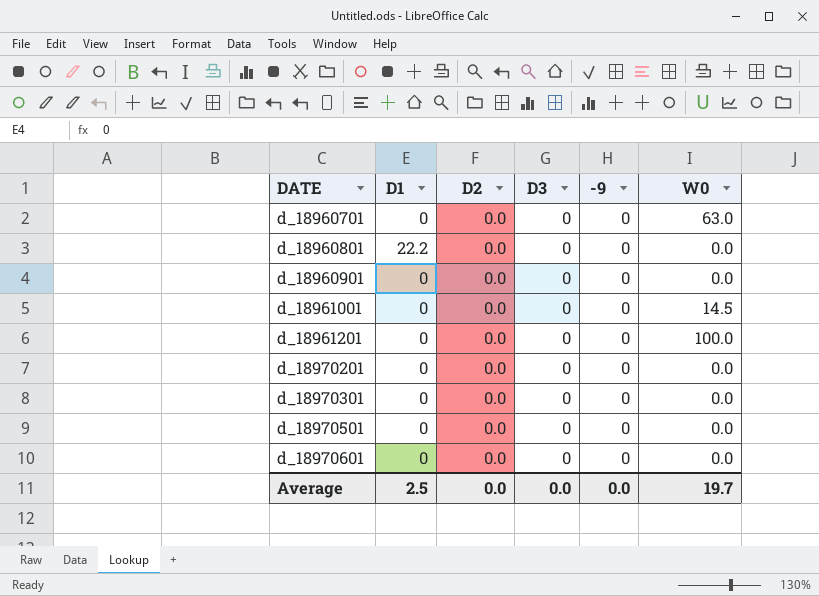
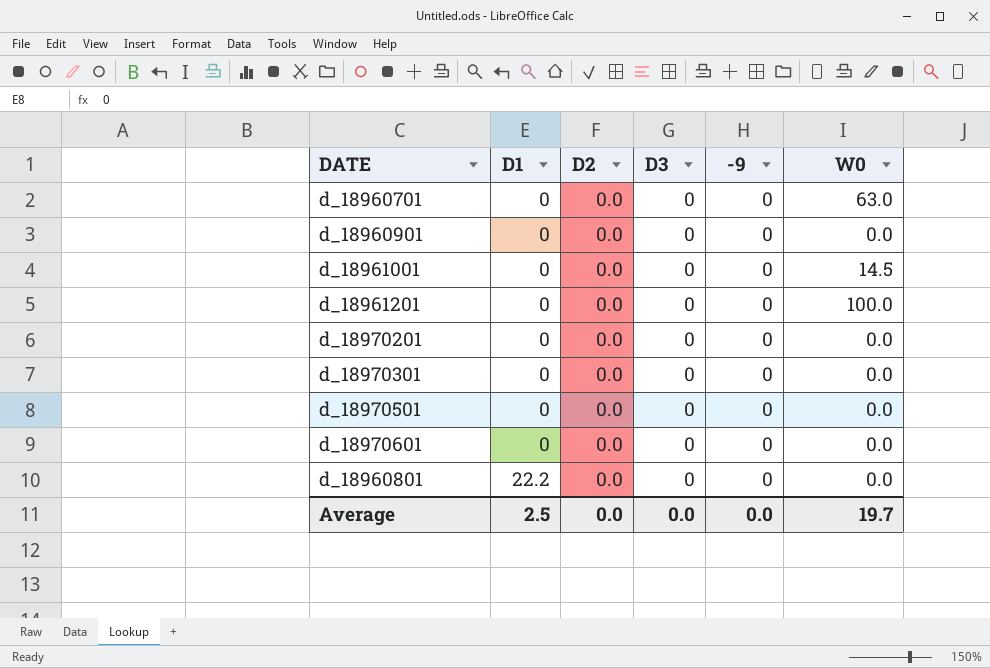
row order: DATE ascending -> D1 ascending

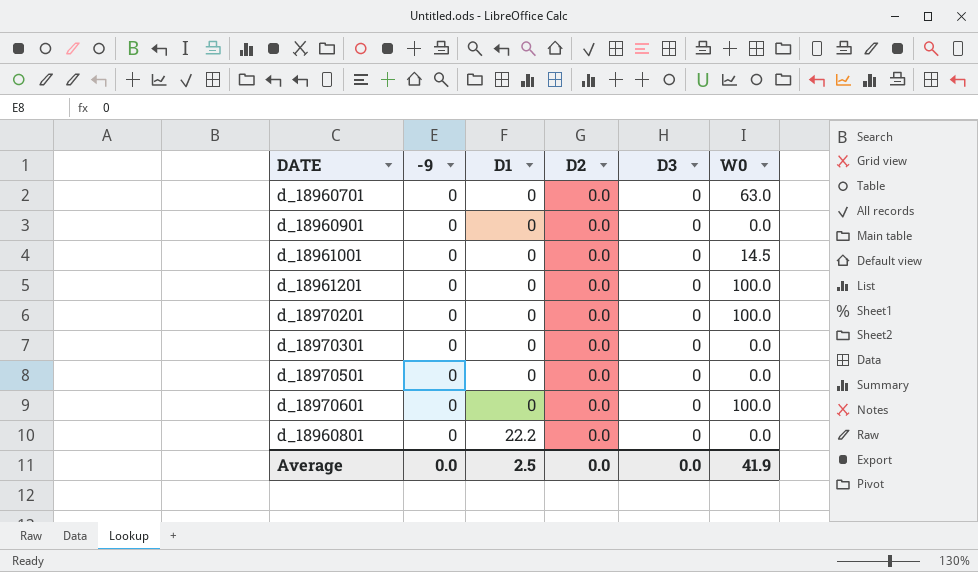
column -9 | position: 5 -> 2
d_18970201 | W0: 0.0 -> 100.0
d_18970601 | W0: 0.0 -> 100.0
Average | W0: 19.7 -> 41.9

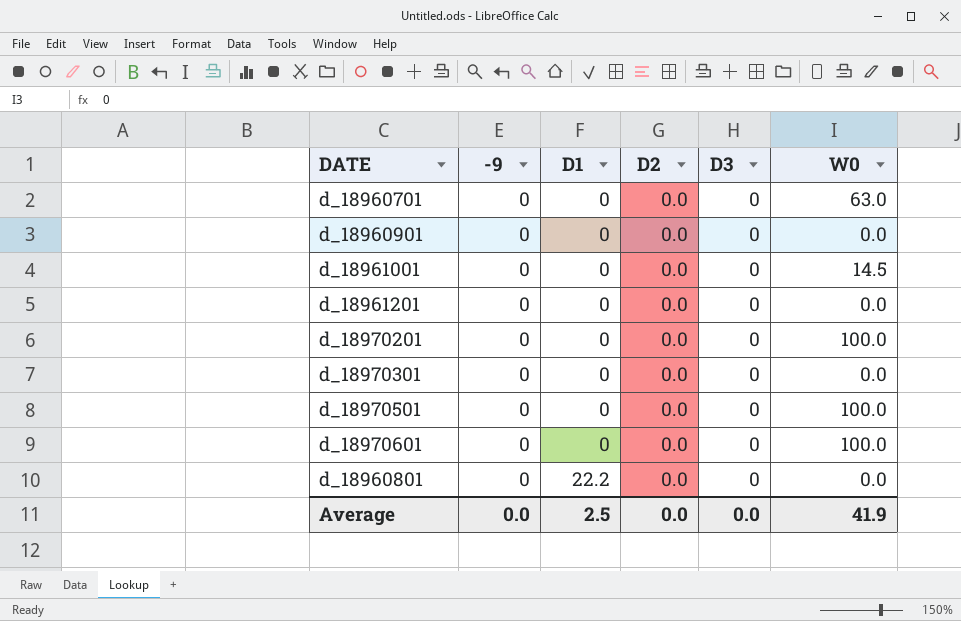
d_18961201 | W0: 100.0 -> 0.0
d_18970501 | W0: 0.0 -> 100.0

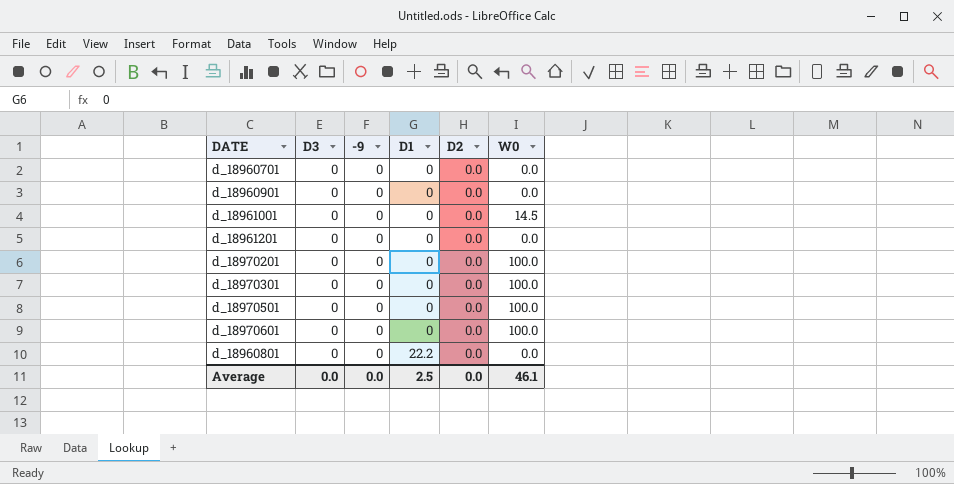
column D3 | position: 5 -> 2
d_18960701 | W0: 63.0 -> 0.0
d_18970301 | W0: 0.0 -> 100.0
Average | W0: 41.9 -> 46.1

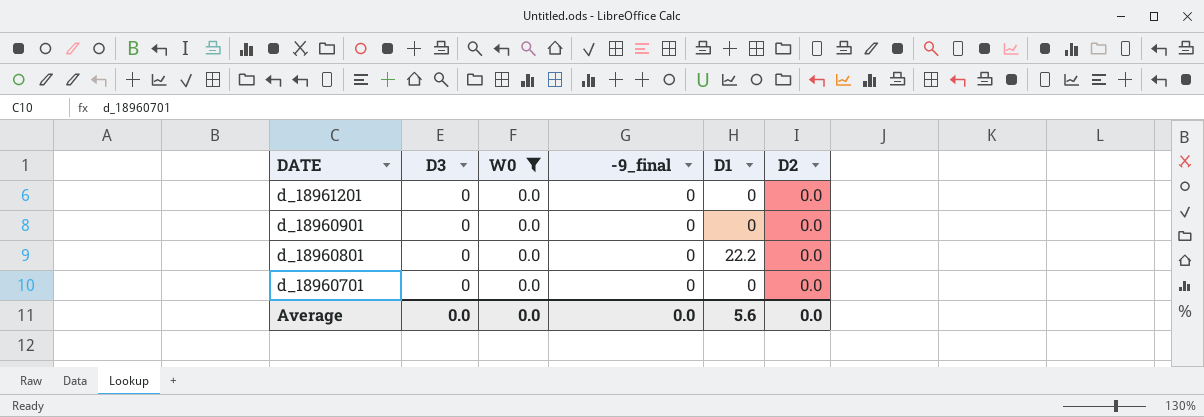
filter: none -> W0 = 0.0
row order: D1 ascending -> DATE descending
column W0 | position: 6 -> 3
column name: -9 -> -9_final
Average | W0: 46.1 -> 0.0
Average | D1: 2.5 -> 5.6

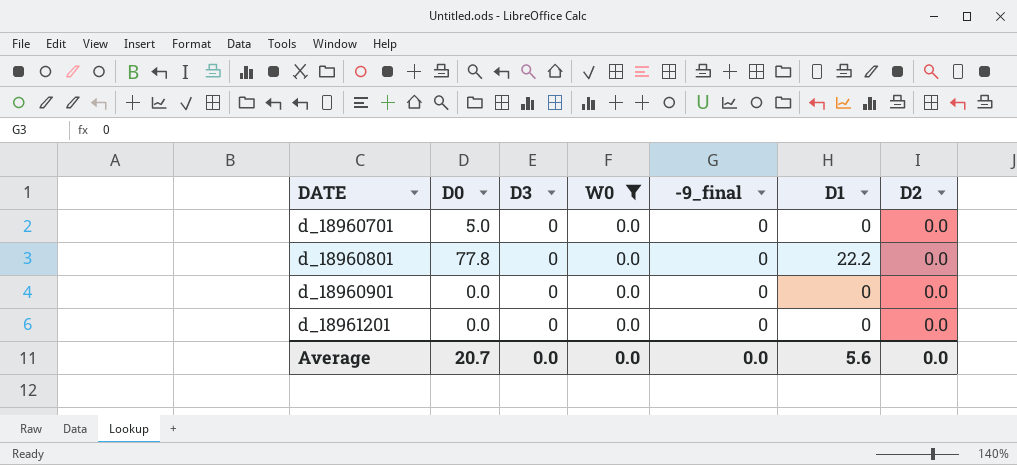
row order: DATE descending -> DATE ascending
column D0 | position: none -> 2

